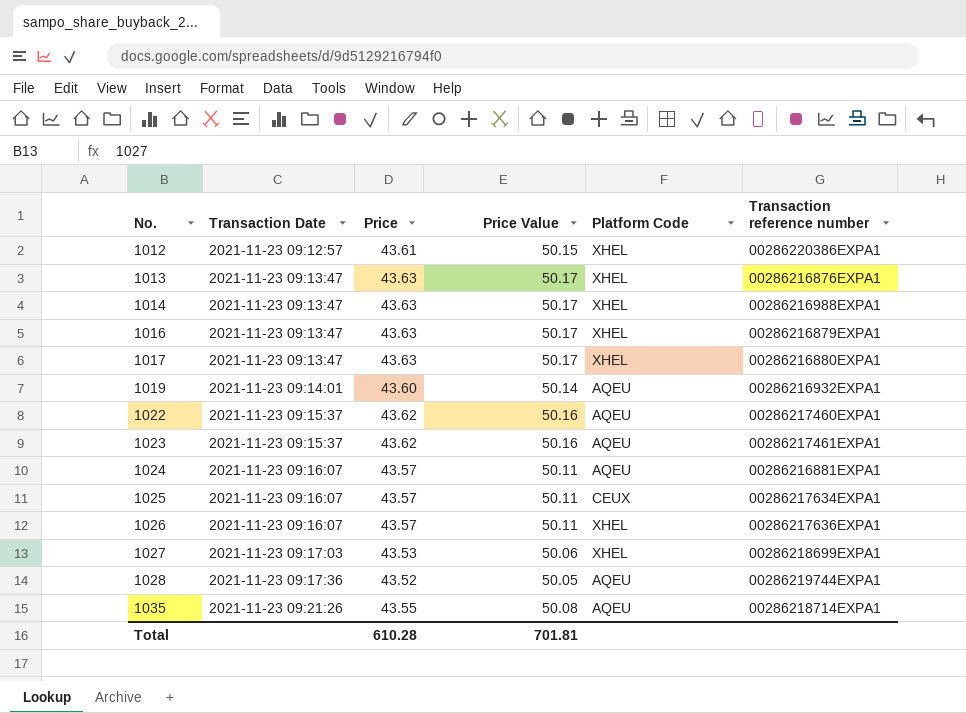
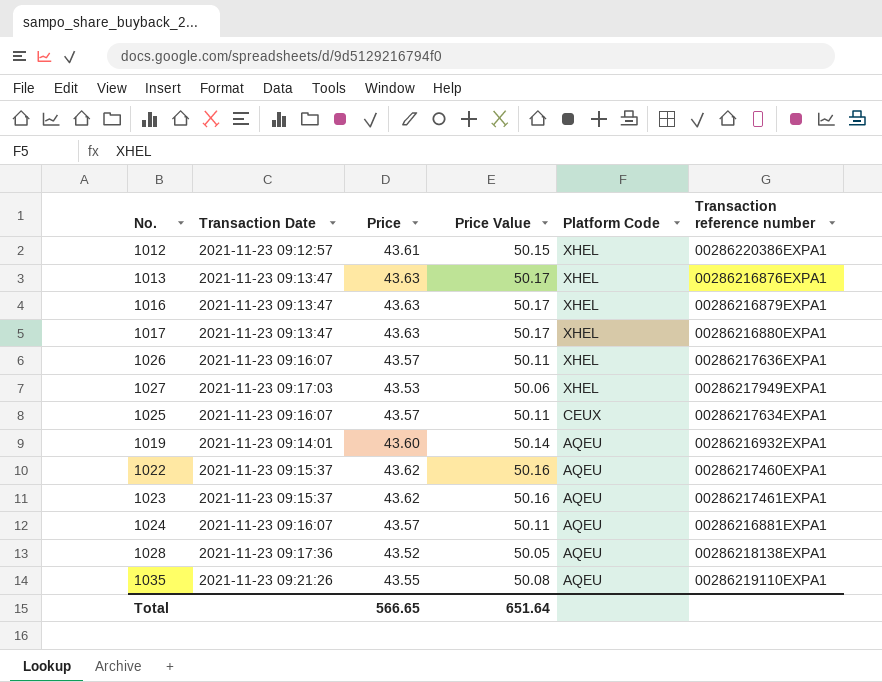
row order: No. ascending -> Platform Code descending
row 1014: 2021-11-23 09:13:47 | 43.63 | 50.17 | XHEL | 00286216988EXPA1 -> none
1027 | Transaction reference number: 00286218699EXPA1 -> 00286217949EXPA1
1028 | Transaction reference number: 00286219744EXPA1 -> 00286218138EXPA1
1035 | Transaction reference number: 00286218714EXPA1 -> 00286219110EXPA1
Total | Price: 610.28 -> 566.65
Total | Price Value: 701.81 -> 651.64

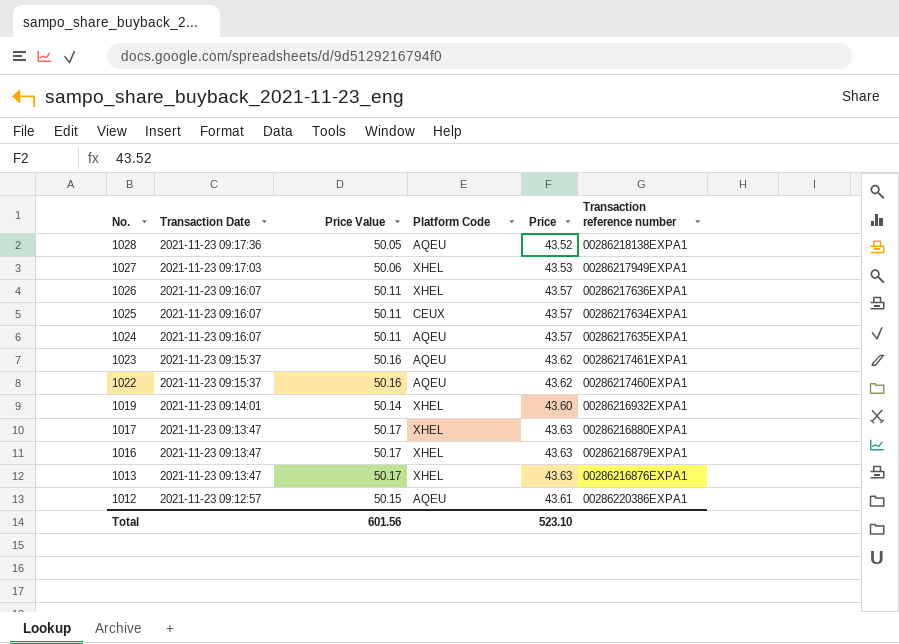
row order: Platform Code descending -> No. descending
column Price | position: 3 -> 5
row 1035: 2021-11-23 09:21:26 | 43.55 | 50.08 | AQEU | 00286219110EXPA1 -> none
1024 | Transaction reference number: 00286216881EXPA1 -> 00286217635EXPA1
1019 | Platform Code: AQEU -> XHEL
1012 | Platform Code: XHEL -> AQEU
Total | Price Value: 651.64 -> 601.56
Total | Price: 566.65 -> 523.10

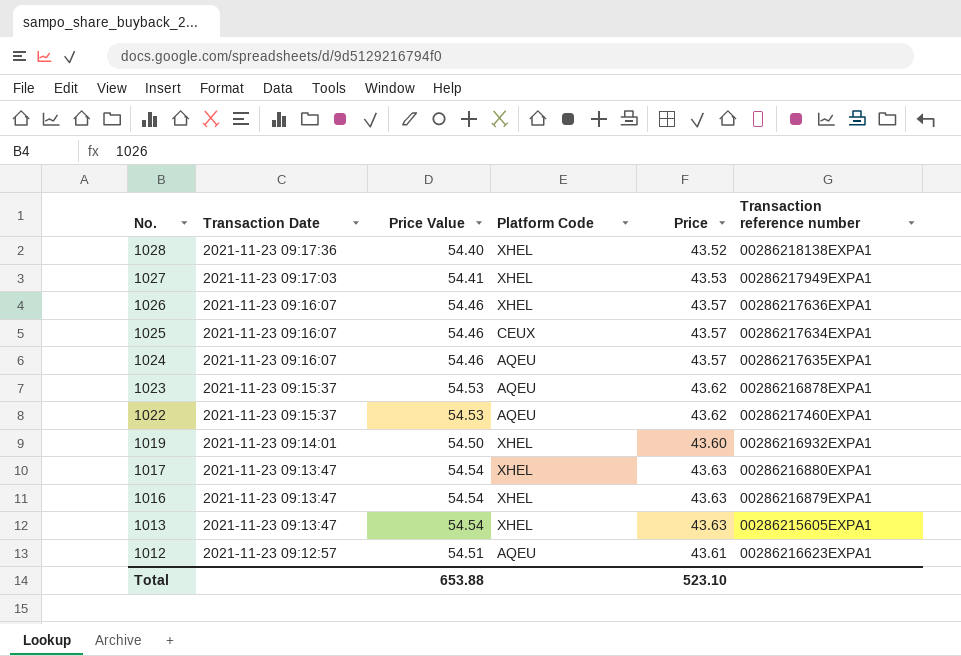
column Price Value | formula: [Price] * 1.15 -> [Price] * 1.25
1028 | Platform Code: AQEU -> XHEL
1023 | Transaction reference number: 00286217461EXPA1 -> 00286216878EXPA1
1013 | Transaction reference number: 00286216876EXPA1 -> 00286215605EXPA1
1012 | Transaction reference number: 00286220386EXPA1 -> 00286216623EXPA1
Total | Price Value: 601.56 -> 653.88

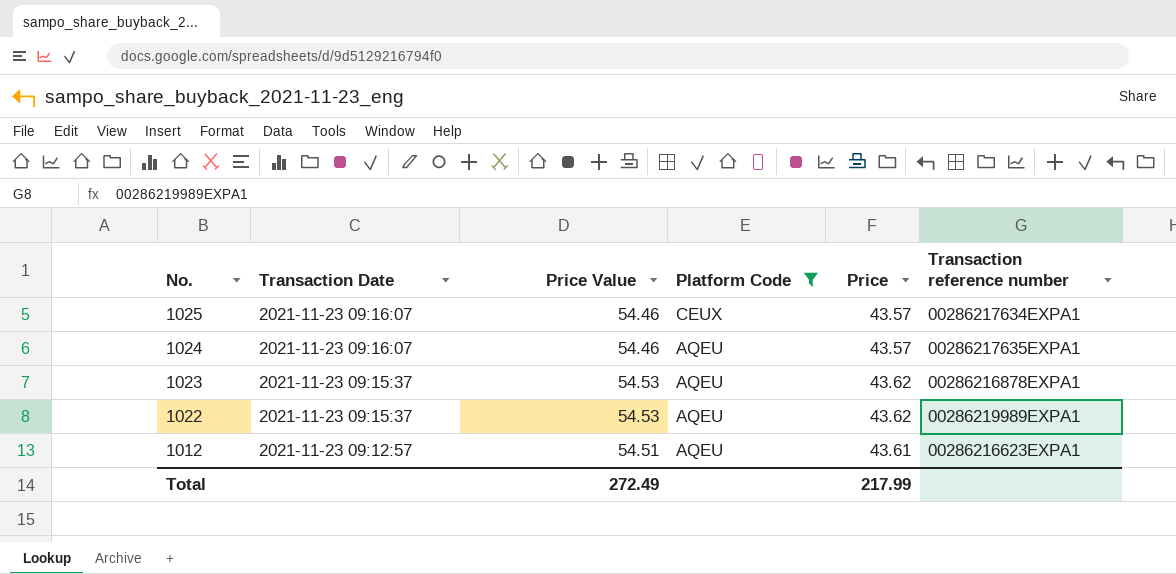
filter: none -> Platform Code != XHEL
1022 | Transaction reference number: 00286217460EXPA1 -> 00286219989EXPA1
Total | Price Value: 653.88 -> 272.49
Total | Price: 523.10 -> 217.99

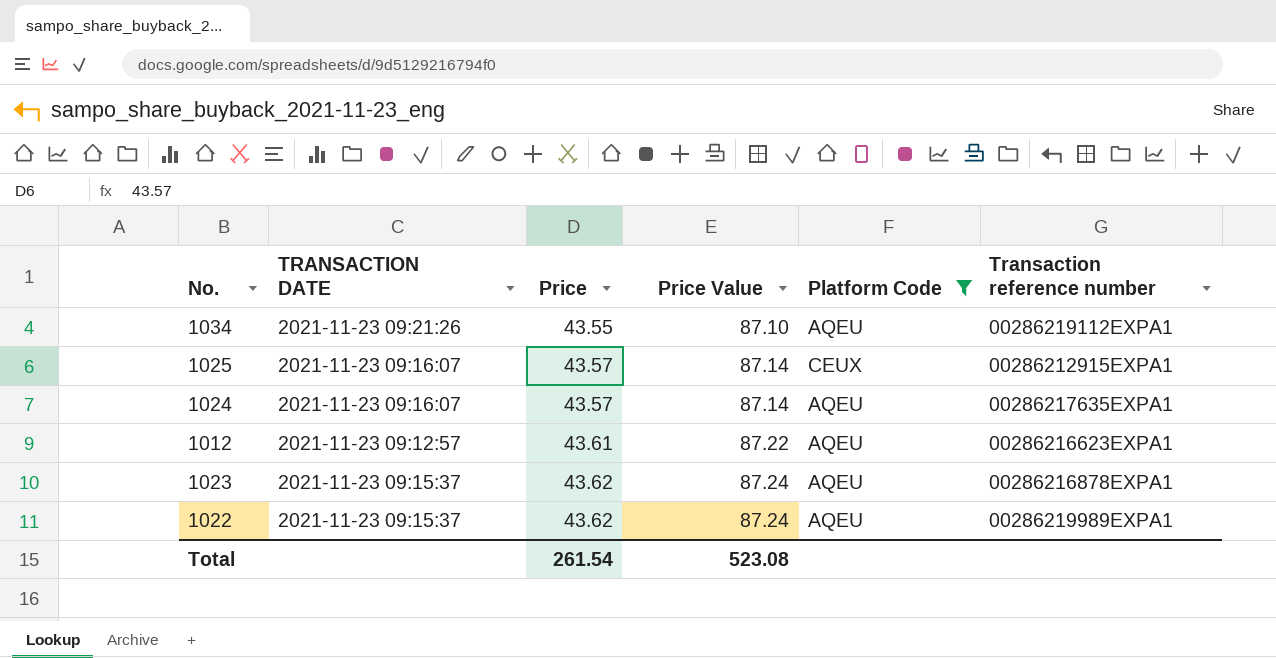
row order: No. descending -> Price ascending
column name: Transaction Date -> TRANSACTION DATE
column Price | position: 5 -> 3
column Price Value | formula: [Price] * 1.25 -> [Price] * 2
row 1034: none -> 2021-11-23 09:21:26 | 43.55 | 87.10 | AQEU | 00286219112EXPA1
1025 | Transaction reference number: 00286217634EXPA1 -> 00286212915EXPA1
Total | Price: 217.99 -> 261.54
Total | Price Value: 272.49 -> 523.08

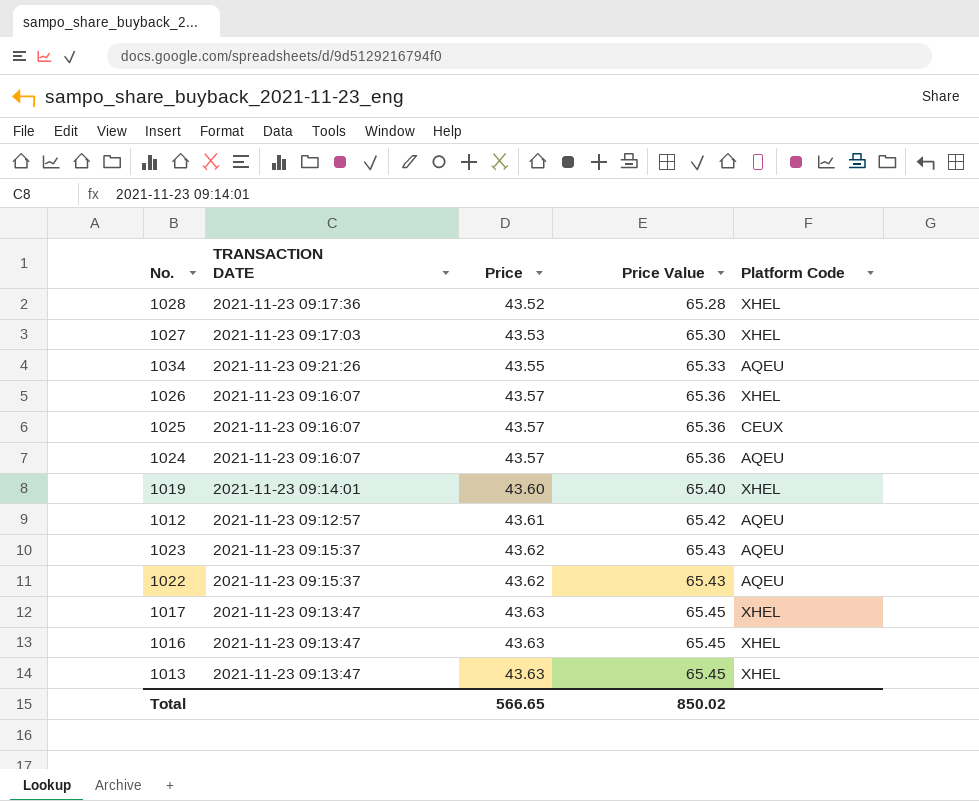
filter: Platform Code != XHEL -> none
column Transaction reference number | position: 6 -> none
column Price Value | formula: [Price] * 2 -> [Price] * 1.5
Total | Price: 261.54 -> 566.65
Total | Price Value: 523.08 -> 850.02

